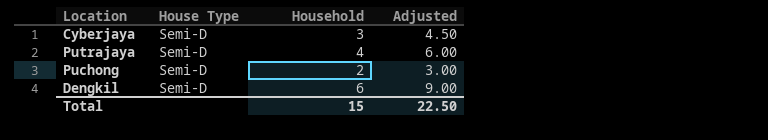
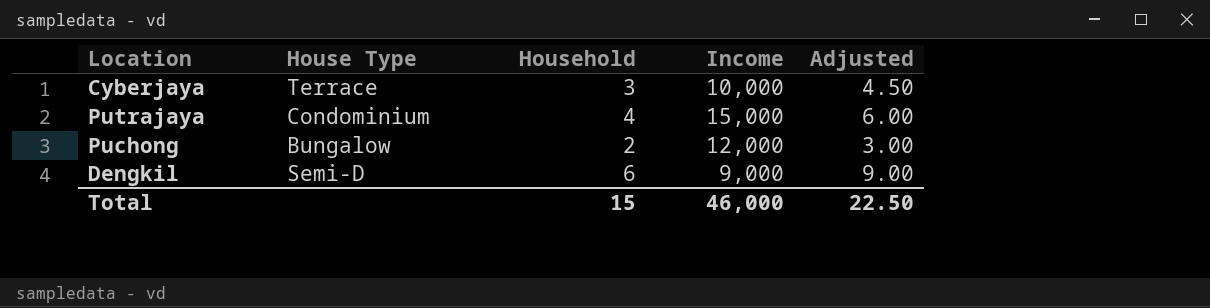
column Income | position: none -> 4
Cyberjaya | House Type: Semi-D -> Terrace
Putrajaya | House Type: Semi-D -> Condominium
Puchong | House Type: Semi-D -> Bungalow

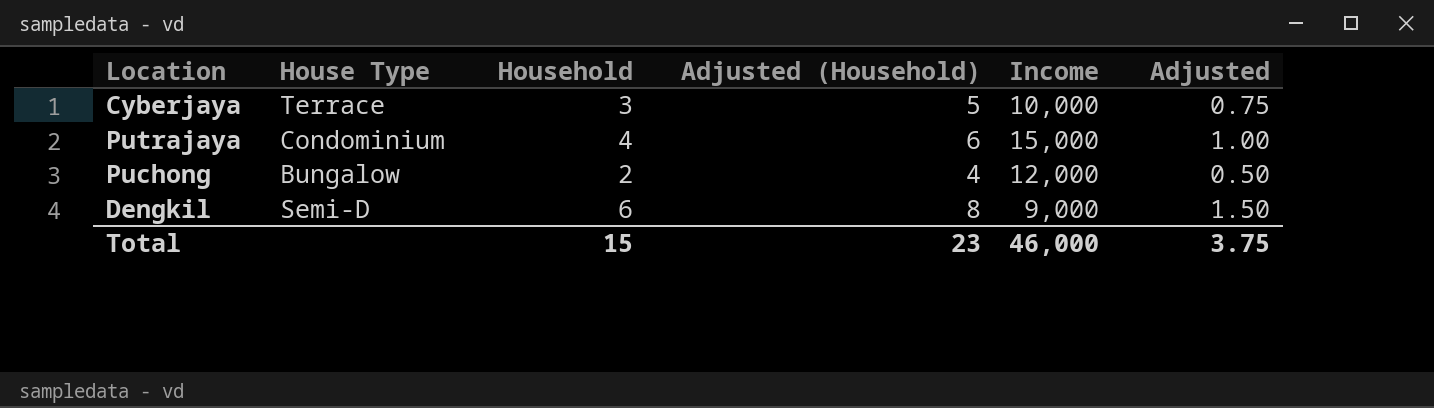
column Adjusted (Household) | formula: none -> [Household] + 2
column Adjusted | formula: [Household] * 1.5 -> [Household] * 0.25
Total | Adjusted: 22.50 -> 3.75

